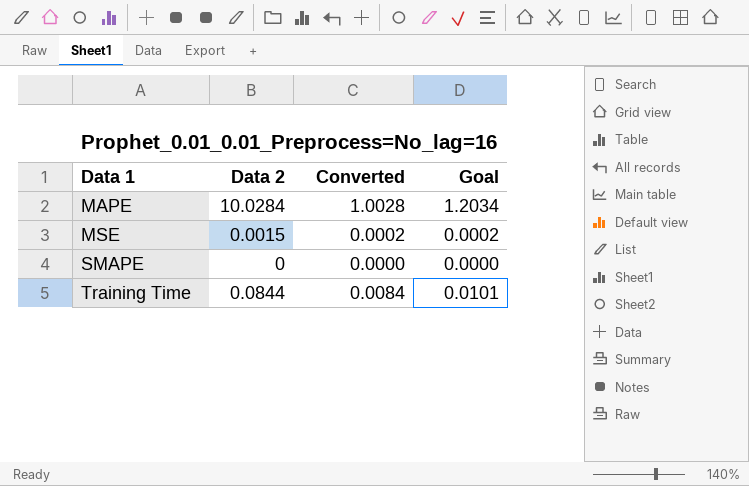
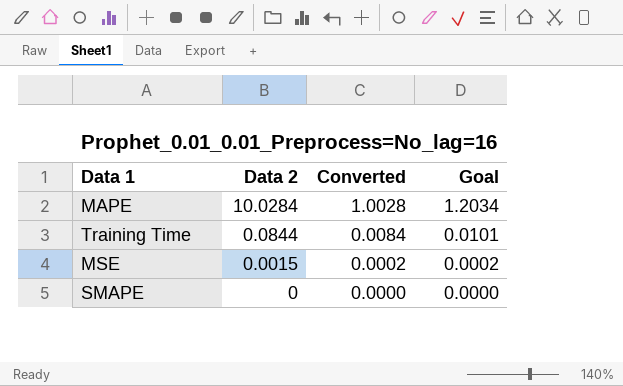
row order: Data 1 ascending -> Data 2 descending

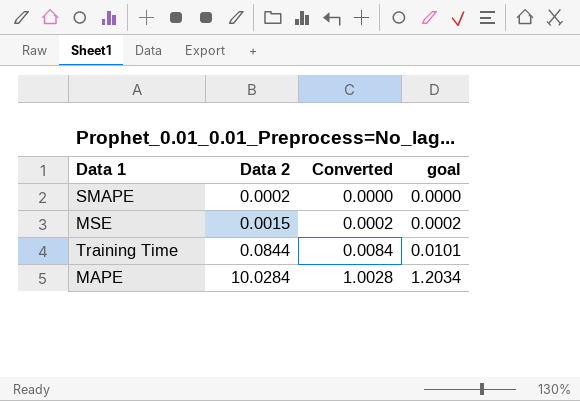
row order: Data 2 descending -> Data 2 ascending
column name: Goal -> goal
SMAPE | Data 2: 0 -> 0.0002

